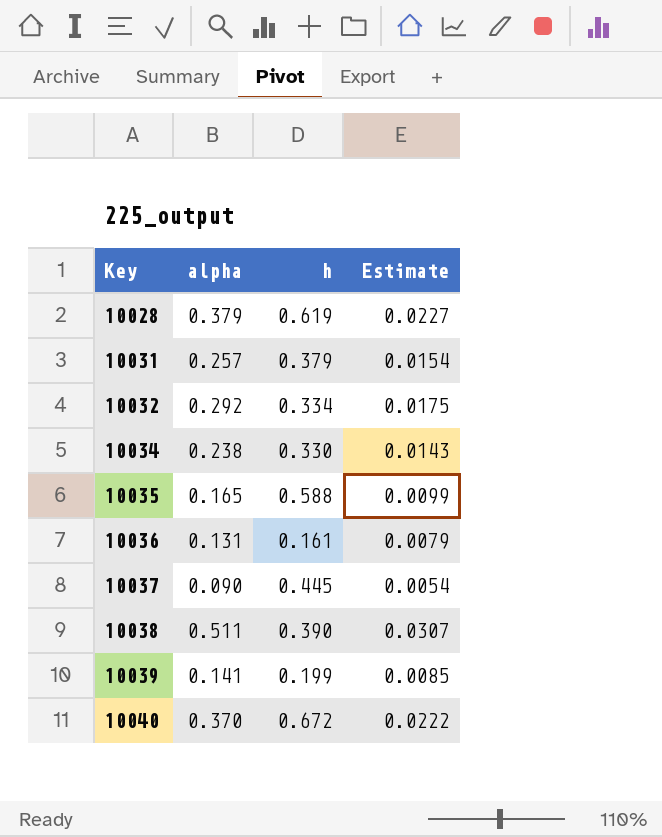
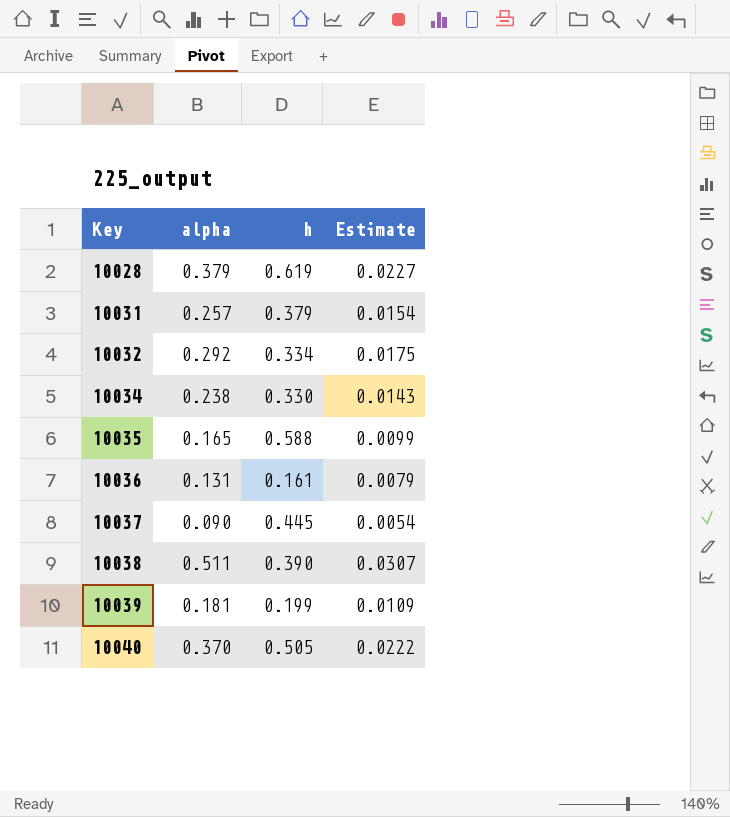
10039 | alpha: 0.141 -> 0.181
10039 | Estimate: 0.0085 -> 0.0109
10040 | h: 0.672 -> 0.505

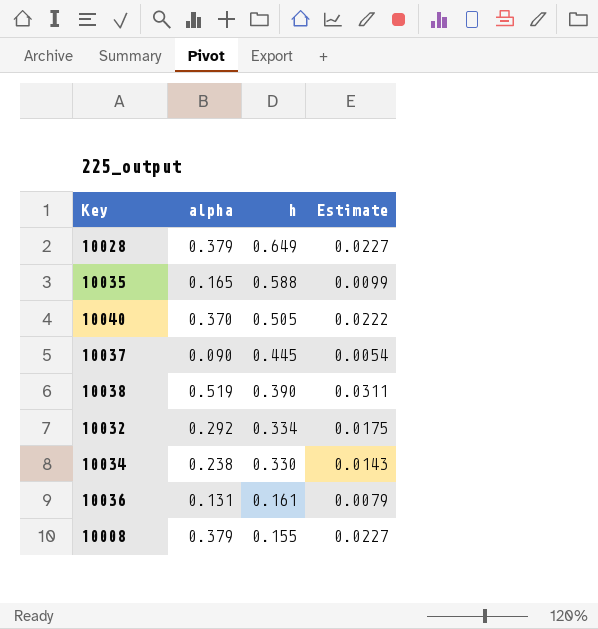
row order: Key ascending -> h descending
row 10031: 0.257 | 0.379 | 0.0154 -> none
row 10039: 0.181 | 0.199 | 0.0109 -> none
10028 | h: 0.619 -> 0.649
10038 | alpha: 0.511 -> 0.519
10038 | Estimate: 0.0307 -> 0.0311
row 10008: none -> 0.379 | 0.155 | 0.0227

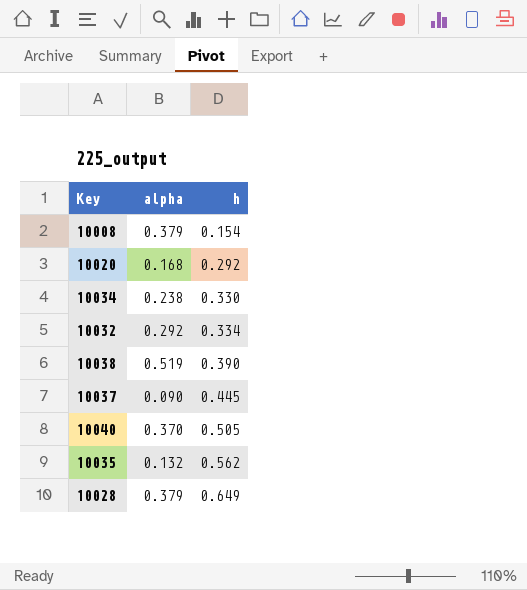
row order: h descending -> h ascending
column Estimate | formula: [alpha] * 0.06 -> none
row 10036: 0.131 | 0.161 | 0.0079 -> none
10008 | h: 0.155 -> 0.154
row 10020: none -> 0.168 | 0.292
10035 | alpha: 0.165 -> 0.132
10035 | h: 0.588 -> 0.562

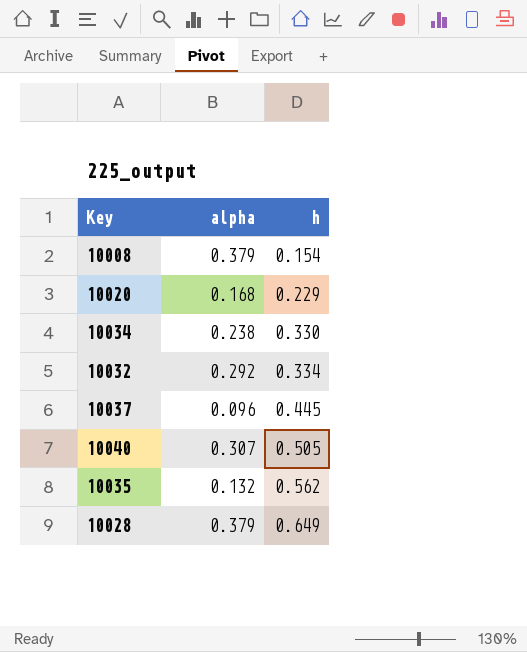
row 10038: 0.519 | 0.390 -> none
10020 | h: 0.292 -> 0.229
10037 | alpha: 0.090 -> 0.096
10040 | alpha: 0.370 -> 0.307

